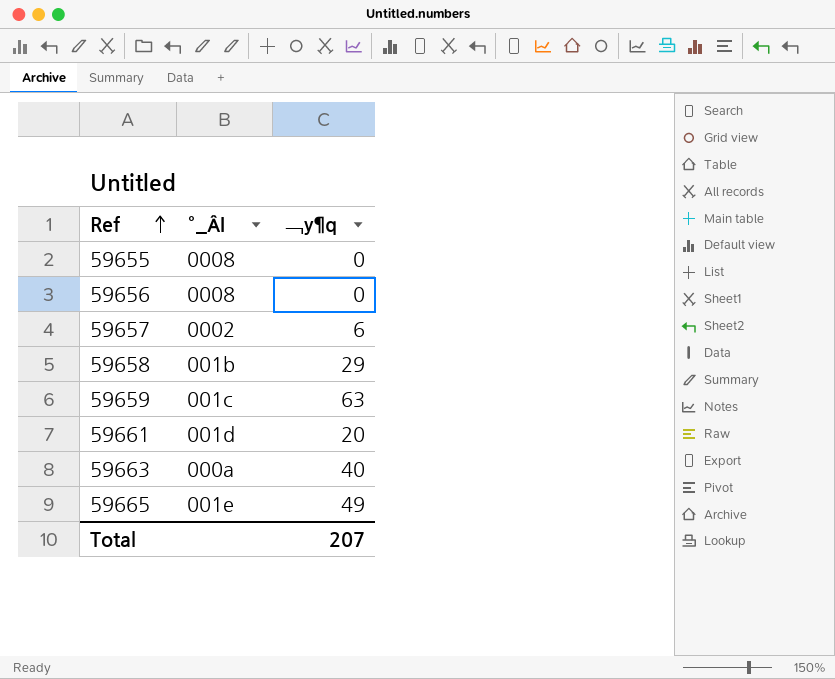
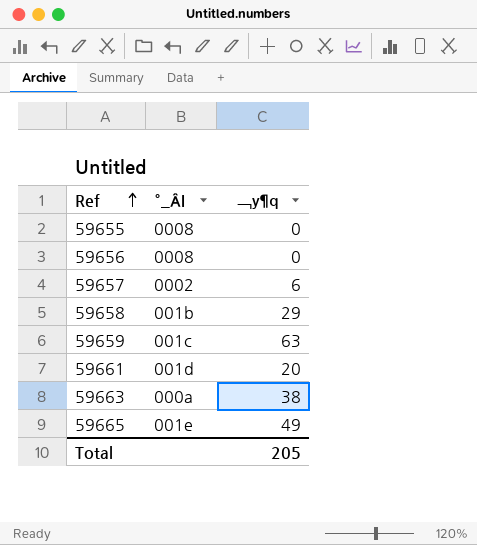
59663 | ¬y¶q: 40 -> 38
Total | ¬y¶q: 207 -> 205

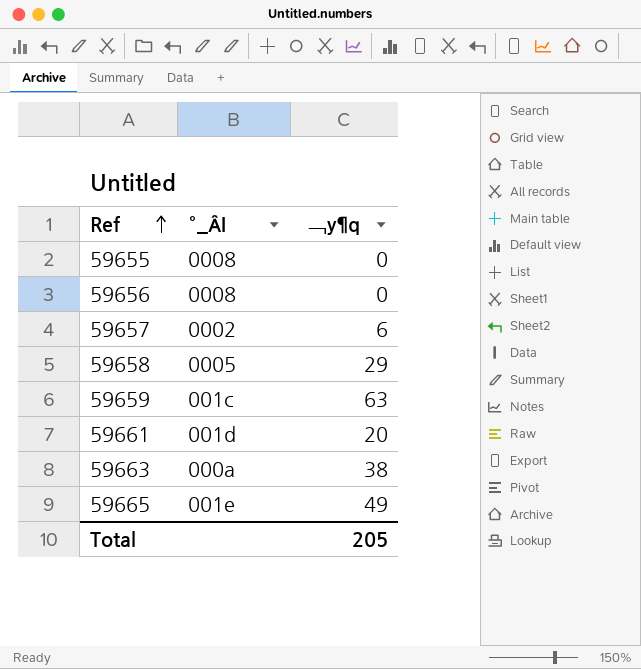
59658 | °_ÂI: 001b -> 0005

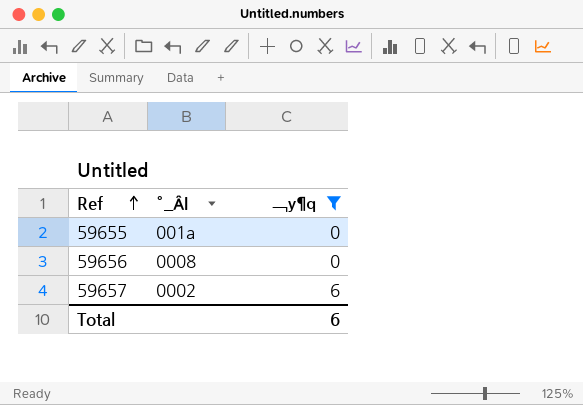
filter: none -> ¬y¶q <= 6
59655 | °_ÂI: 0008 -> 001a
Total | ¬y¶q: 205 -> 6

